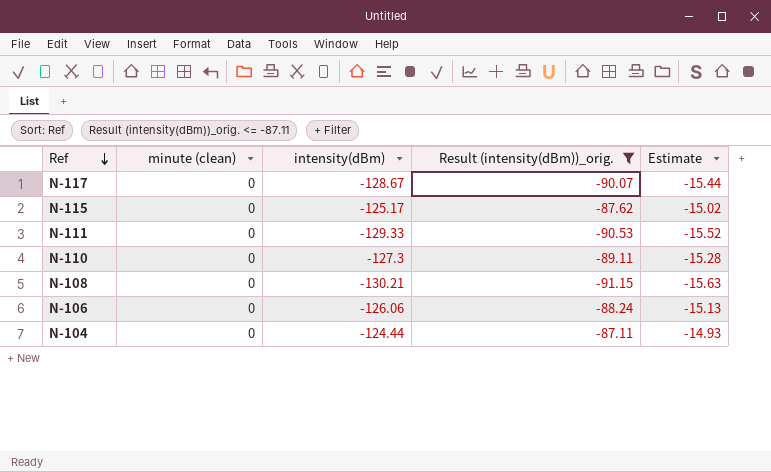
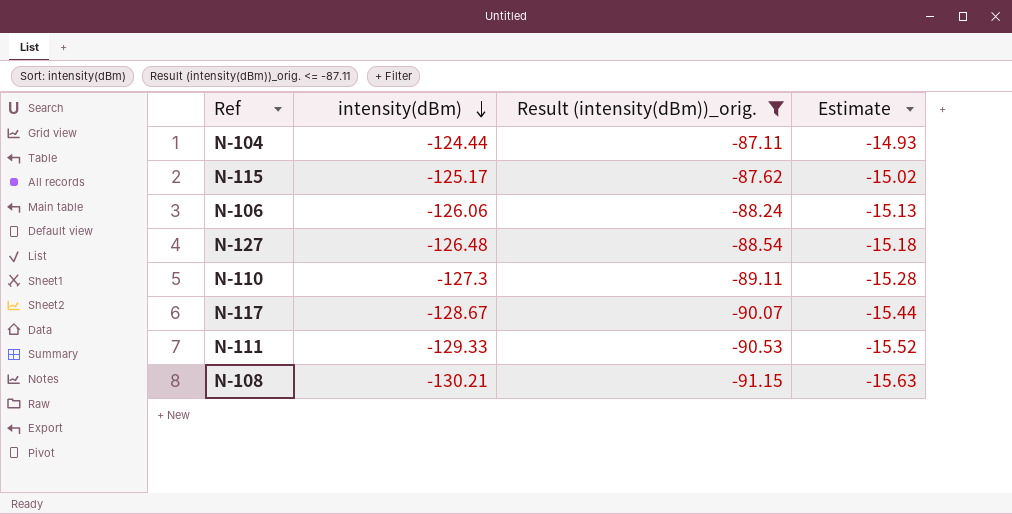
row order: Ref descending -> intensity(dBm) descending
column minute (clean) | position: 2 -> none
row N-127: none -> -126.48 | -88.54 | -15.18

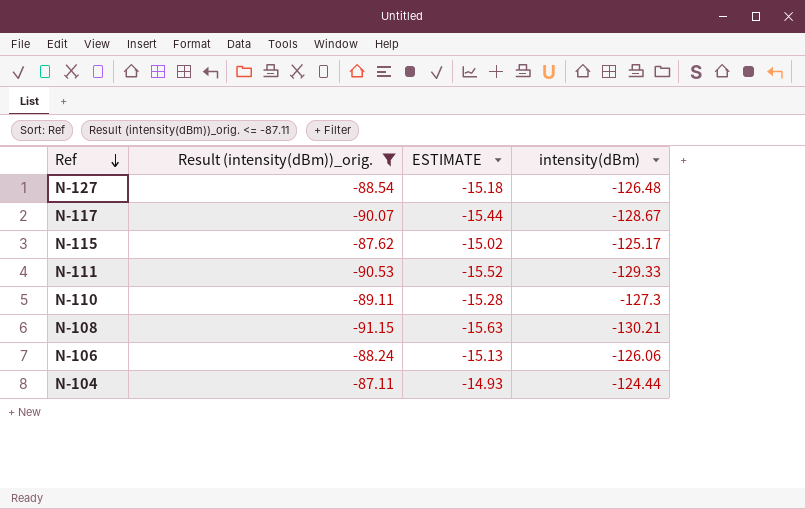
row order: intensity(dBm) descending -> Ref descending
column name: Estimate -> ESTIMATE
column intensity(dBm) | position: 2 -> 4

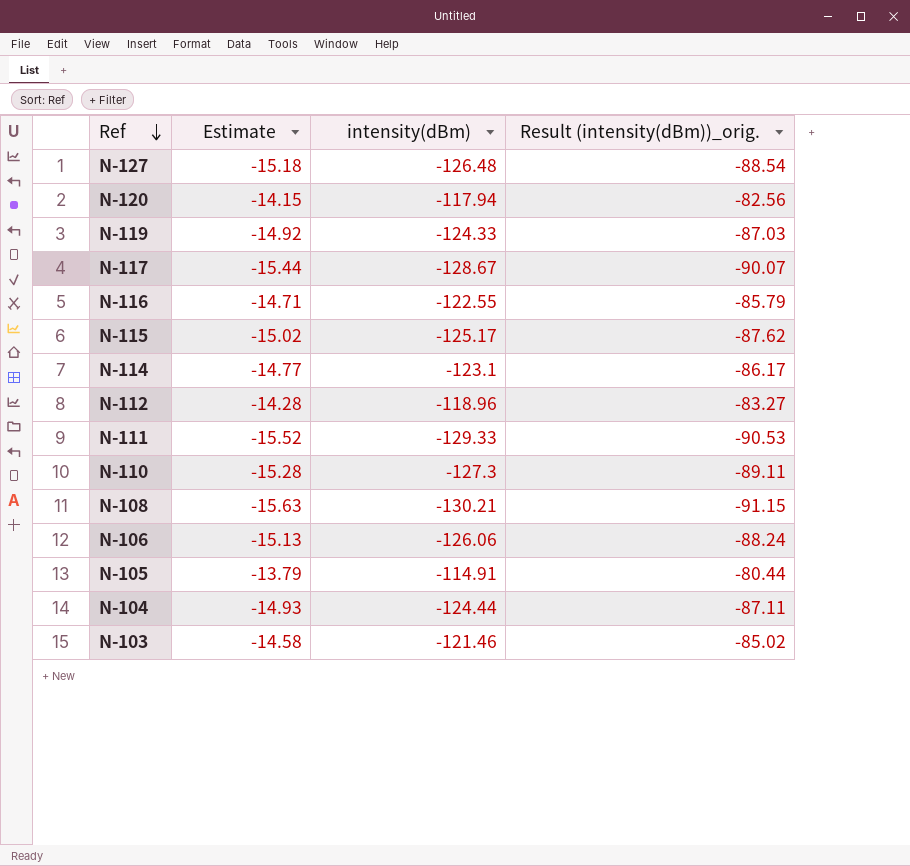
filter: Result (intensity(dBm))_orig. <= -87.11 -> none
column name: ESTIMATE -> Estimate
column Result (intensity(dBm))_orig. | position: 2 -> 4

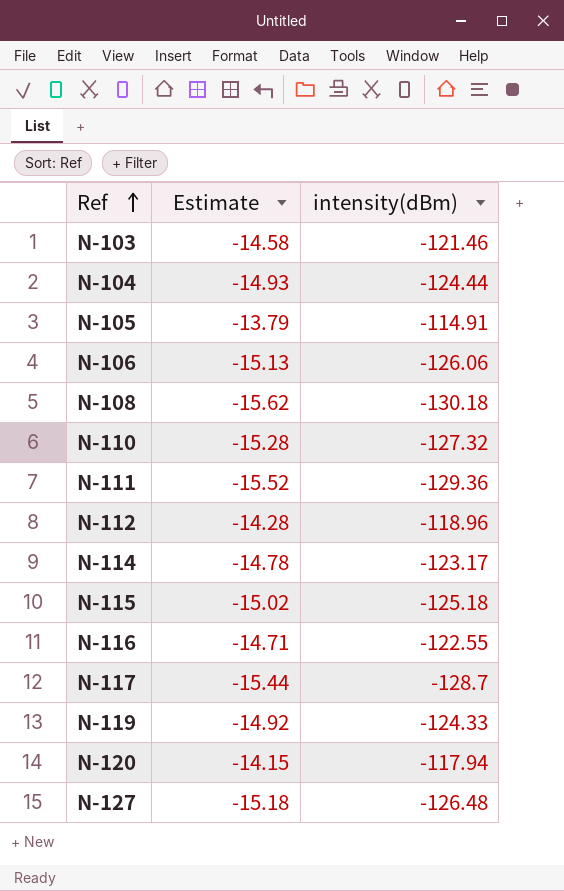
row order: Ref descending -> Ref ascending
column Result (intensity(dBm))_orig. | formula: [intensity(dBm)] * 0.7 -> none
N-108 | Estimate: -15.63 -> -15.62
N-108 | intensity(dBm): -130.21 -> -130.18
N-110 | intensity(dBm): -127.3 -> -127.32
N-111 | intensity(dBm): -129.33 -> -129.36
N-114 | Estimate: -14.77 -> -14.78
N-114 | intensity(dBm): -123.1 -> -123.17
N-115 | intensity(dBm): -125.17 -> -125.18
N-117 | intensity(dBm): -128.67 -> -128.7

